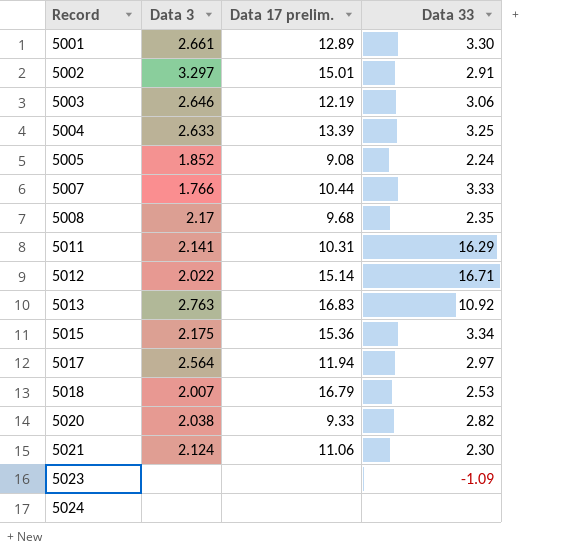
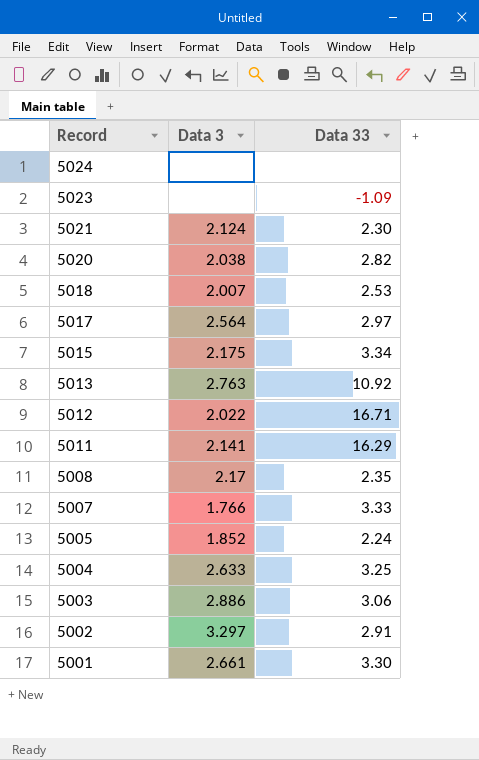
row order: Record ascending -> Record descending
column Data 17 prelim. | position: 3 -> none
5003 | Data 3: 2.646 -> 2.886

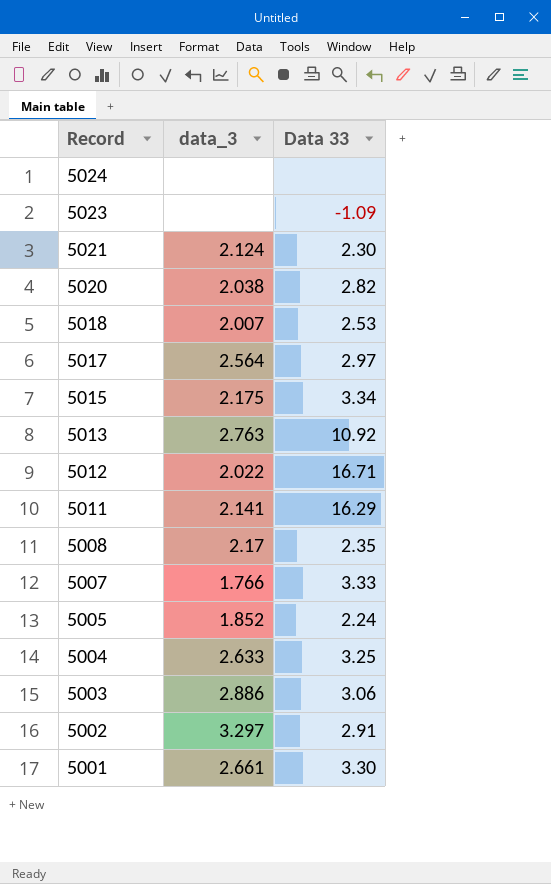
column name: Data 3 -> data_3

